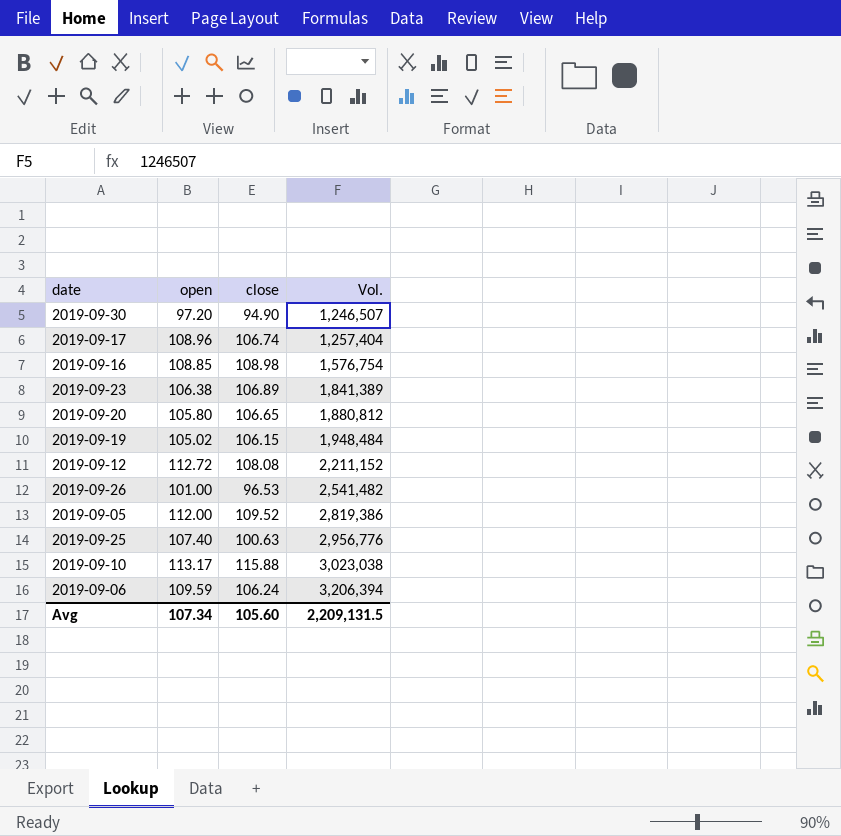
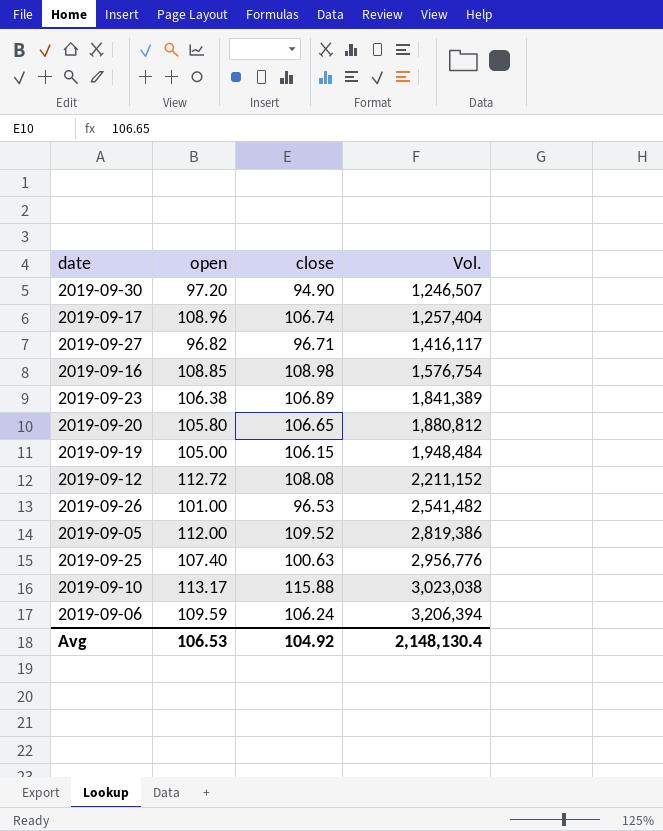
row 2019-09-27: none -> 96.82 | 96.71 | 1,416,117
2019-09-19 | open: 105.02 -> 105.00
Avg | open: 107.34 -> 106.53
Avg | close: 105.60 -> 104.92
Avg | Vol.: 2,209,131.5 -> 2,148,130.4

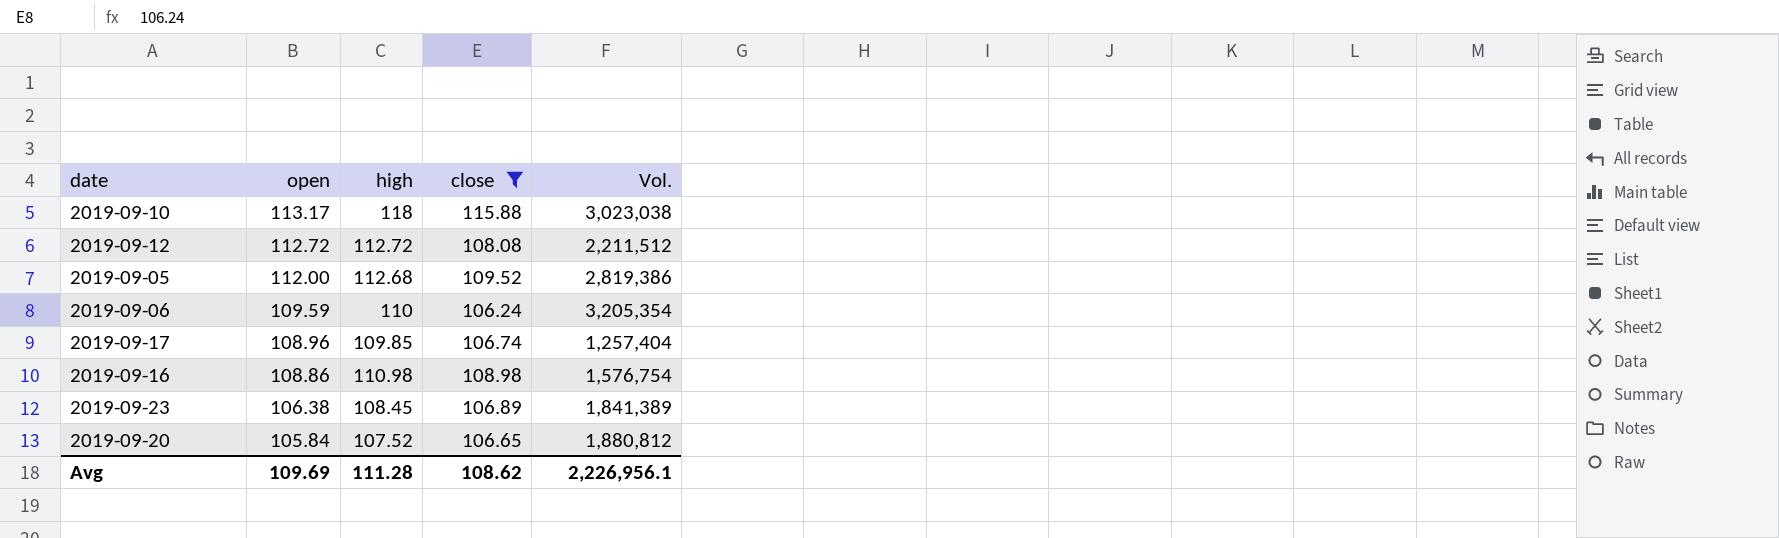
filter: none -> close >= 106.24
row order: Vol. ascending -> open descending
column high | position: none -> 3
2019-09-12 | Vol.: 2,211,152 -> 2,211,512
2019-09-06 | Vol.: 3,206,394 -> 3,205,354
2019-09-16 | open: 108.85 -> 108.86
2019-09-20 | open: 105.80 -> 105.84
Avg | open: 106.53 -> 109.69
Avg | close: 104.92 -> 108.62
Avg | Vol.: 2,148,130.4 -> 2,226,956.1

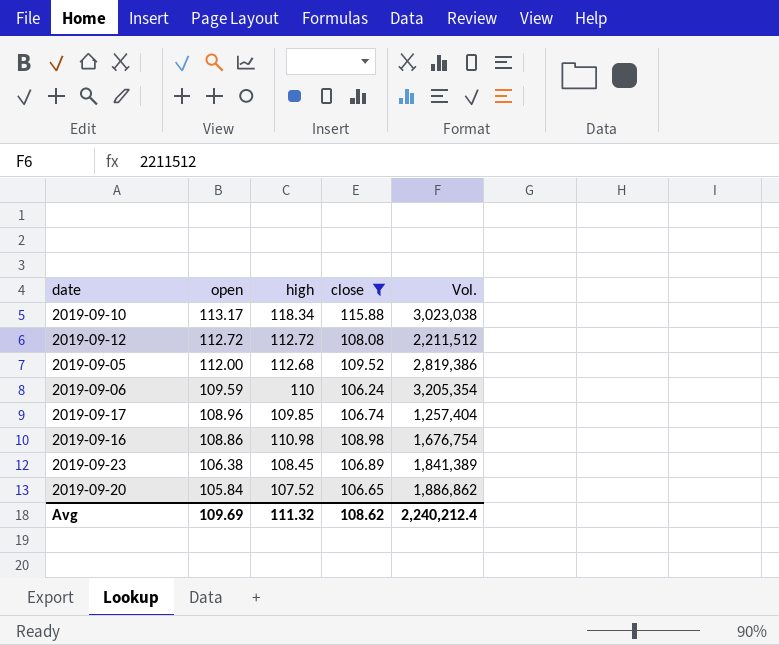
2019-09-10 | high: 118 -> 118.34
2019-09-16 | Vol.: 1,576,754 -> 1,676,754
2019-09-20 | Vol.: 1,880,812 -> 1,886,862
Avg | high: 111.28 -> 111.32
Avg | Vol.: 2,226,956.1 -> 2,240,212.4

